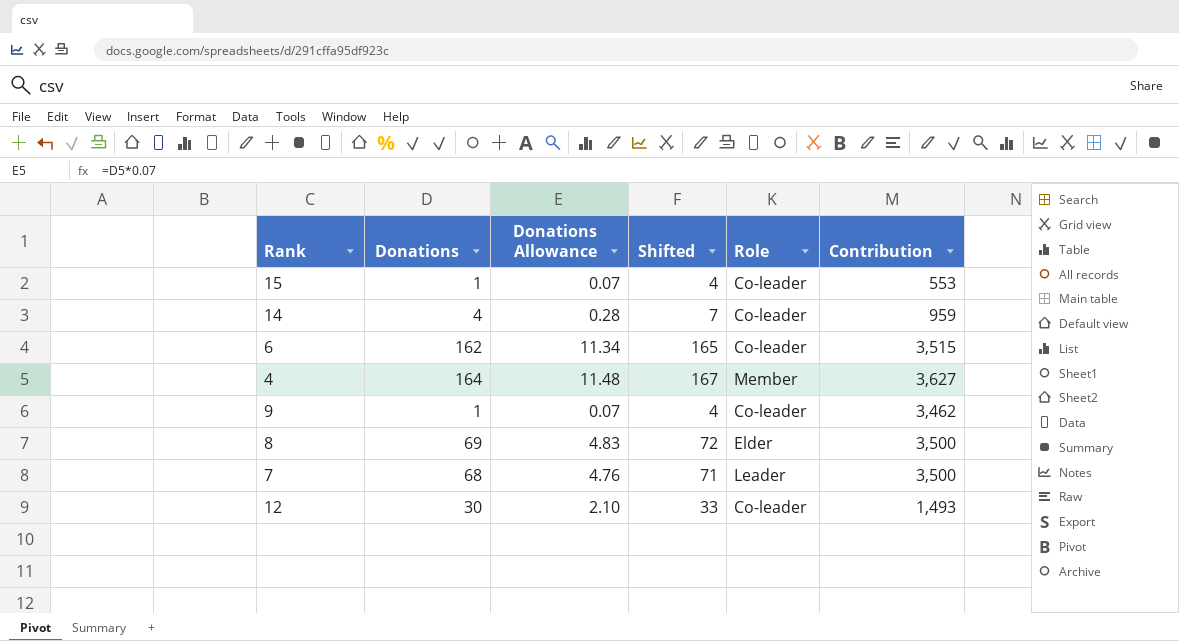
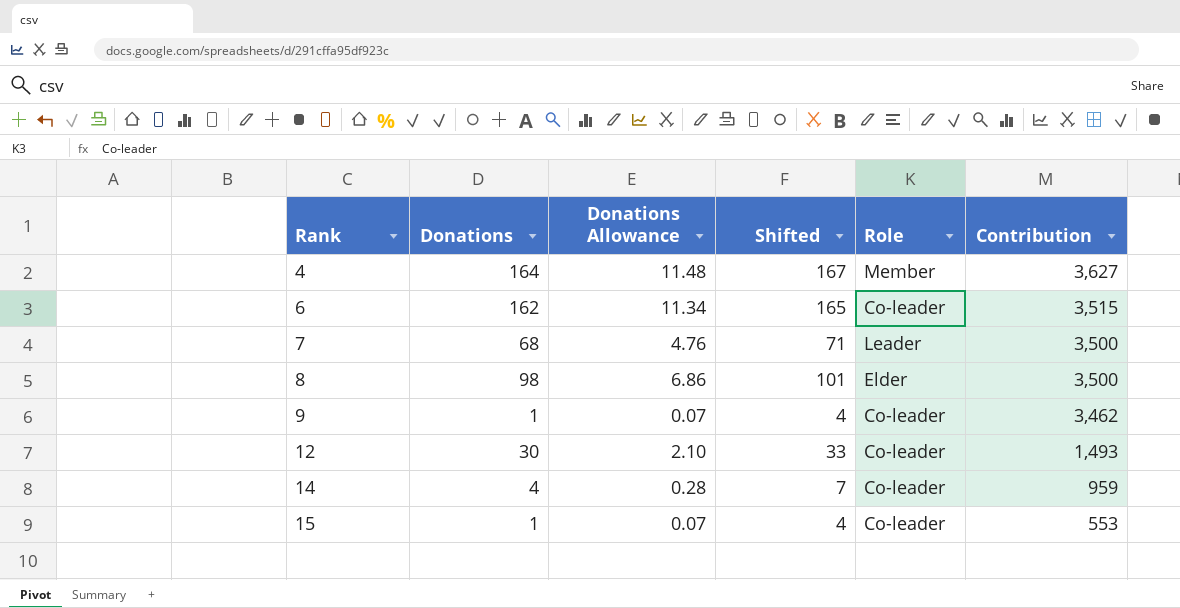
row order: none -> Rank ascending
8 | Donations: 69 -> 98
8 | Donations Allowance: 4.83 -> 6.86
8 | Shifted: 72 -> 101

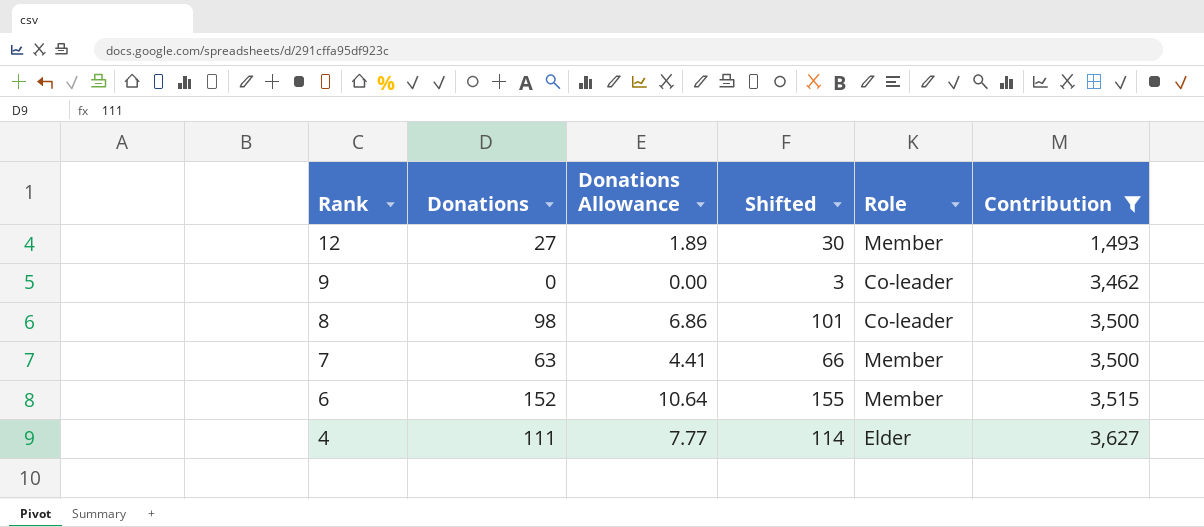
filter: none -> Contribution >= 1,493
row order: Rank ascending -> Rank descending
12 | Donations: 30 -> 27
12 | Donations Allowance: 2.10 -> 1.89
12 | Shifted: 33 -> 30
12 | Role: Co-leader -> Member
9 | Donations: 1 -> 0
9 | Donations Allowance: 0.07 -> 0.00
9 | Shifted: 4 -> 3
8 | Role: Elder -> Co-leader
7 | Donations: 68 -> 63
7 | Donations Allowance: 4.76 -> 4.41
7 | Shifted: 71 -> 66
7 | Role: Leader -> Member
6 | Donations: 162 -> 152
6 | Donations Allowance: 11.34 -> 10.64
6 | Shifted: 165 -> 155
6 | Role: Co-leader -> Member
4 | Donations: 164 -> 111
4 | Donations Allowance: 11.48 -> 7.77
4 | Shifted: 167 -> 114
4 | Role: Member -> Elder

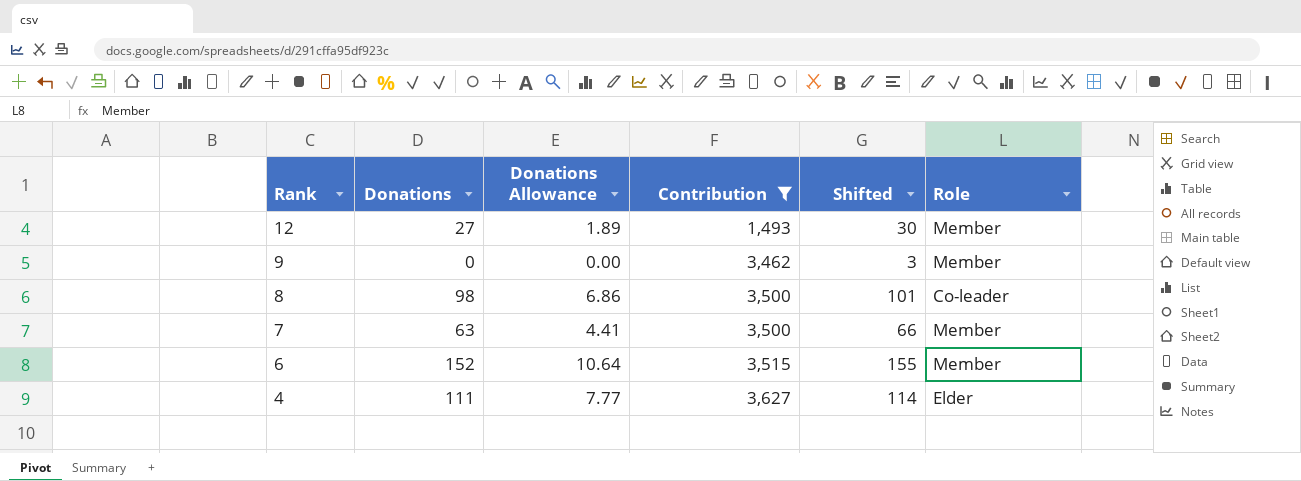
column Contribution | position: 6 -> 4
9 | Role: Co-leader -> Member

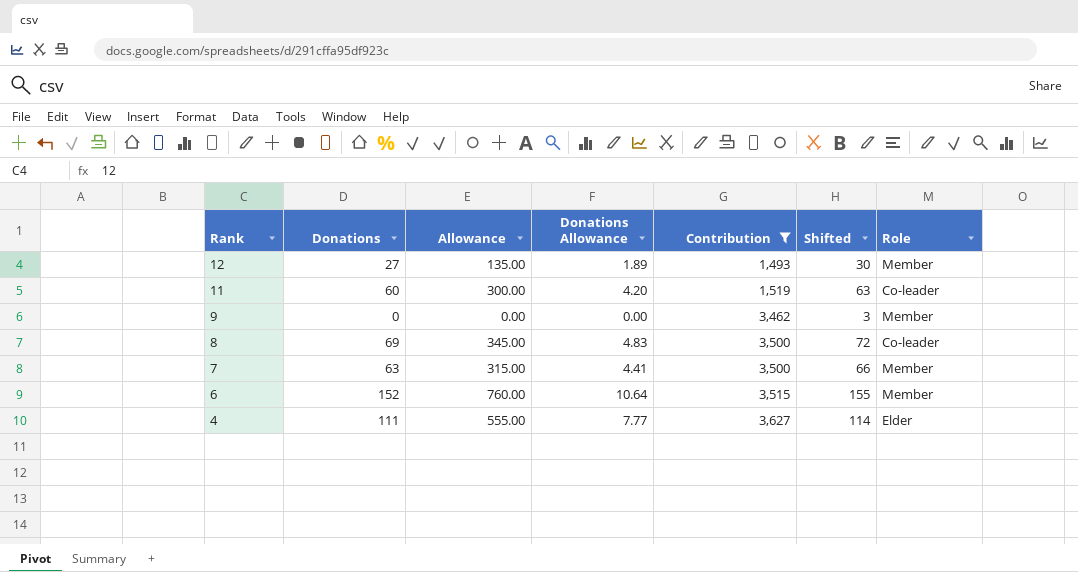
column Allowance | formula: none -> [Donations] * 5
row 11: none -> 60 | 300.00 | 4.20 | 1,519 | 63 | Co-leader
8 | Donations: 98 -> 69
8 | Donations Allowance: 6.86 -> 4.83
8 | Shifted: 101 -> 72

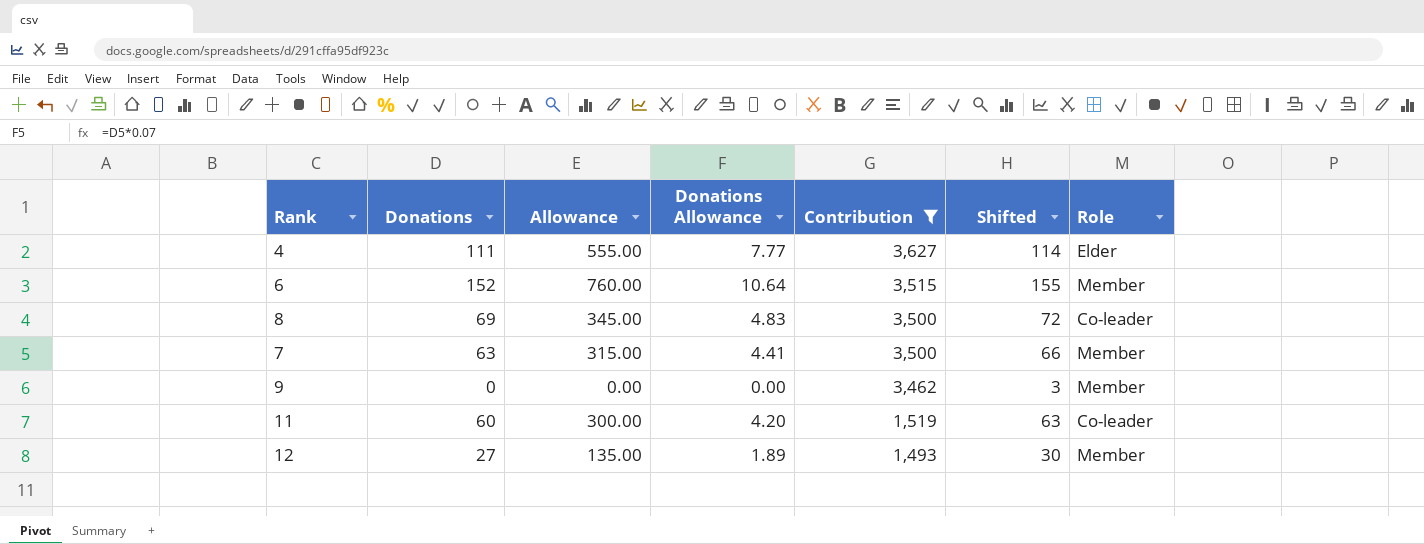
row order: Rank descending -> Contribution descending

